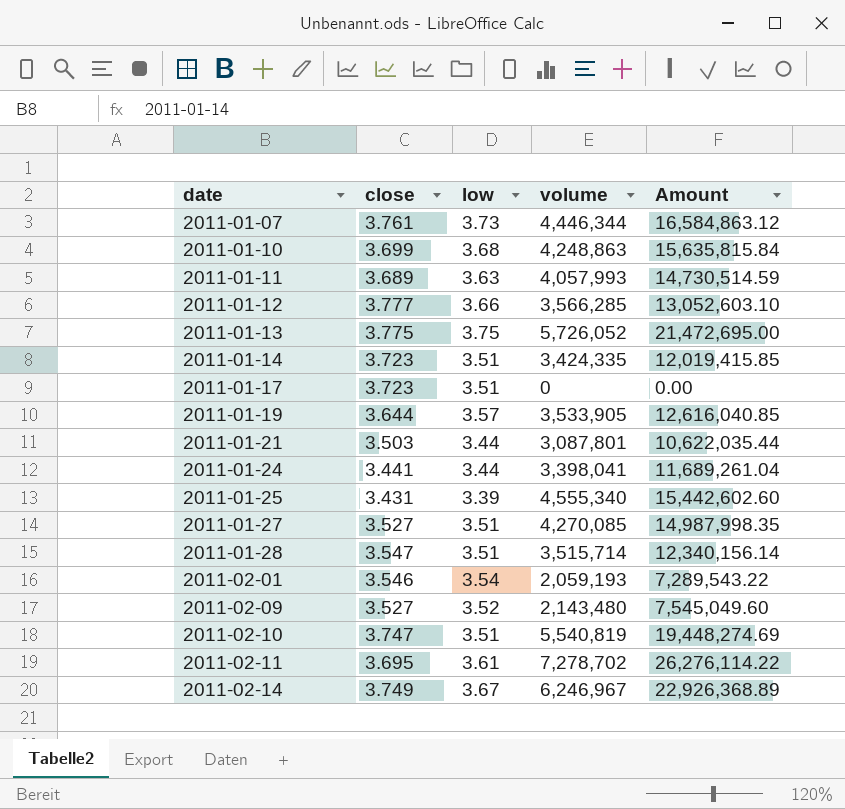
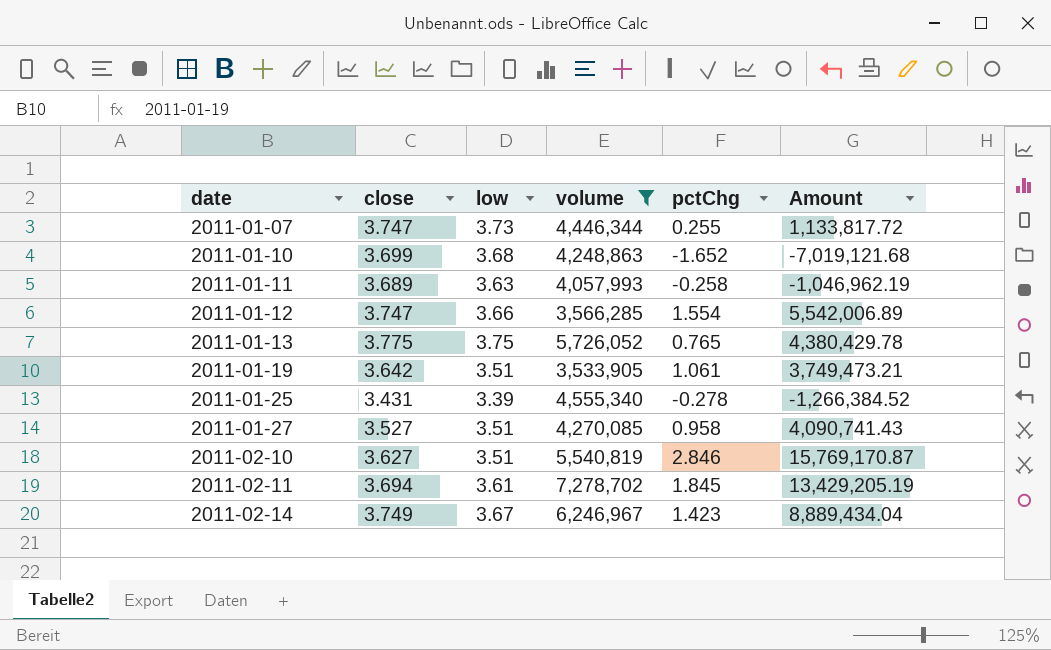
filter: none -> volume >= 3,533,905
column pctChg | position: none -> 5
column Amount | formula: [low] * [volume] -> [volume] * [pctChg]
2011-01-07 | close: 3.761 -> 3.747
2011-01-12 | close: 3.777 -> 3.747
2011-01-19 | close: 3.644 -> 3.642
2011-01-19 | low: 3.57 -> 3.51
2011-02-10 | close: 3.747 -> 3.627
2011-02-11 | close: 3.695 -> 3.694

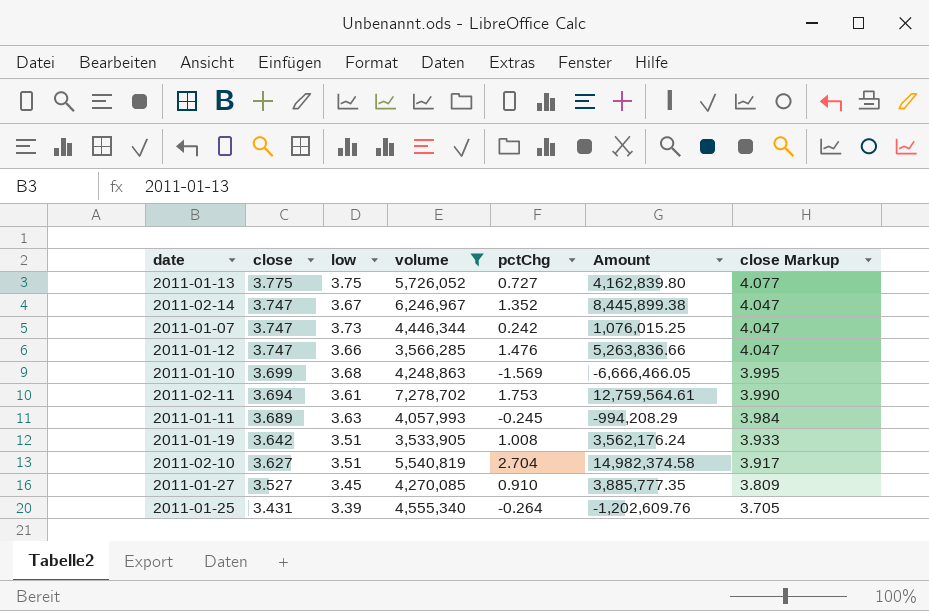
row order: date ascending -> close descending
column close Markup | formula: none -> [close] * 1.08
2011-01-13 | pctChg: 0.765 -> 0.727
2011-01-13 | Amount: 4,380,429.78 -> 4,162,839.80
2011-02-14 | close: 3.749 -> 3.747
2011-02-14 | pctChg: 1.423 -> 1.352
2011-02-14 | Amount: 8,889,434.04 -> 8,445,899.38
2011-01-07 | pctChg: 0.255 -> 0.242
2011-01-07 | Amount: 1,133,817.72 -> 1,076,015.25
2011-01-12 | pctChg: 1.554 -> 1.476
2011-01-12 | Amount: 5,542,006.89 -> 5,263,836.66
2011-01-10 | pctChg: -1.652 -> -1.569
2011-01-10 | Amount: -7,019,121.68 -> -6,666,466.05
2011-02-11 | pctChg: 1.845 -> 1.753
2011-02-11 | Amount: 13,429,205.19 -> 12,759,564.61
2011-01-11 | pctChg: -0.258 -> -0.245
2011-01-11 | Amount: -1,046,962.19 -> -994,208.29
2011-01-19 | pctChg: 1.061 -> 1.008
2011-01-19 | Amount: 3,749,473.21 -> 3,562,176.24
2011-02-10 | pctChg: 2.846 -> 2.704
2011-02-10 | Amount: 15,769,170.87 -> 14,982,374.58
2011-01-27 | low: 3.51 -> 3.45
2011-01-27 | pctChg: 0.958 -> 0.910
2011-01-27 | Amount: 4,090,741.43 -> 3,885,777.35
2011-01-25 | pctChg: -0.278 -> -0.264
2011-01-25 | Amount: -1,266,384.52 -> -1,202,609.76

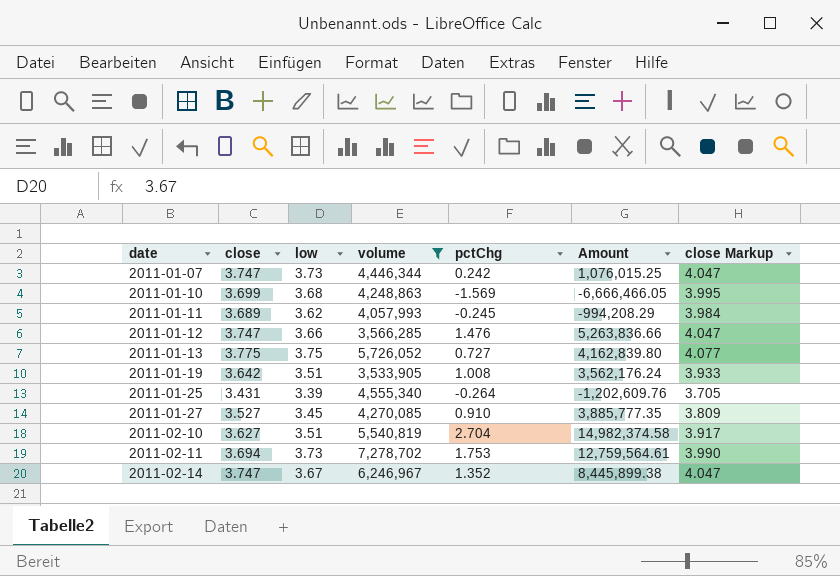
row order: close descending -> date ascending
2011-01-11 | low: 3.63 -> 3.62
2011-02-11 | low: 3.61 -> 3.73

